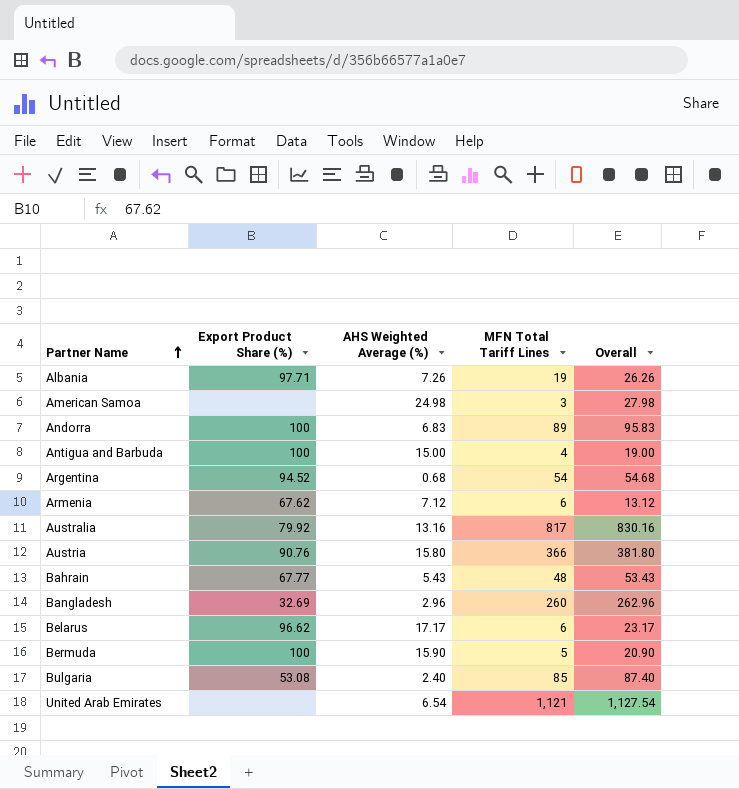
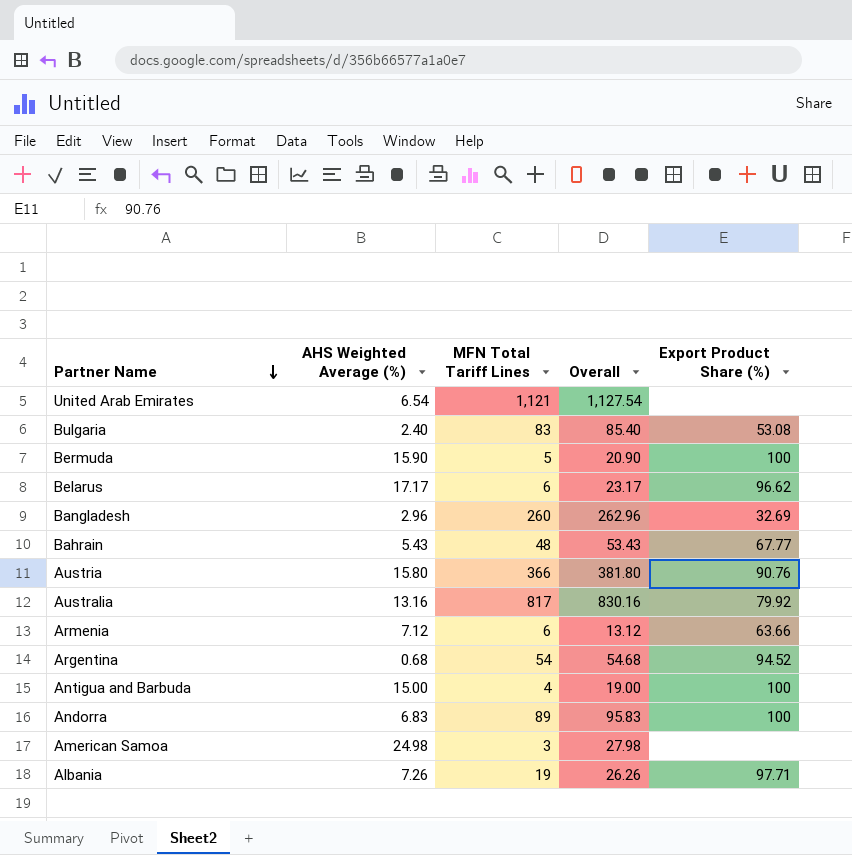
row order: Partner Name ascending -> Partner Name descending
column Export Product Share (%) | position: 2 -> 5
Bulgaria | MFN Total Tariff Lines: 85 -> 83
Bulgaria | Overall: 87.40 -> 85.40
Armenia | Export Product Share (%): 67.62 -> 63.66

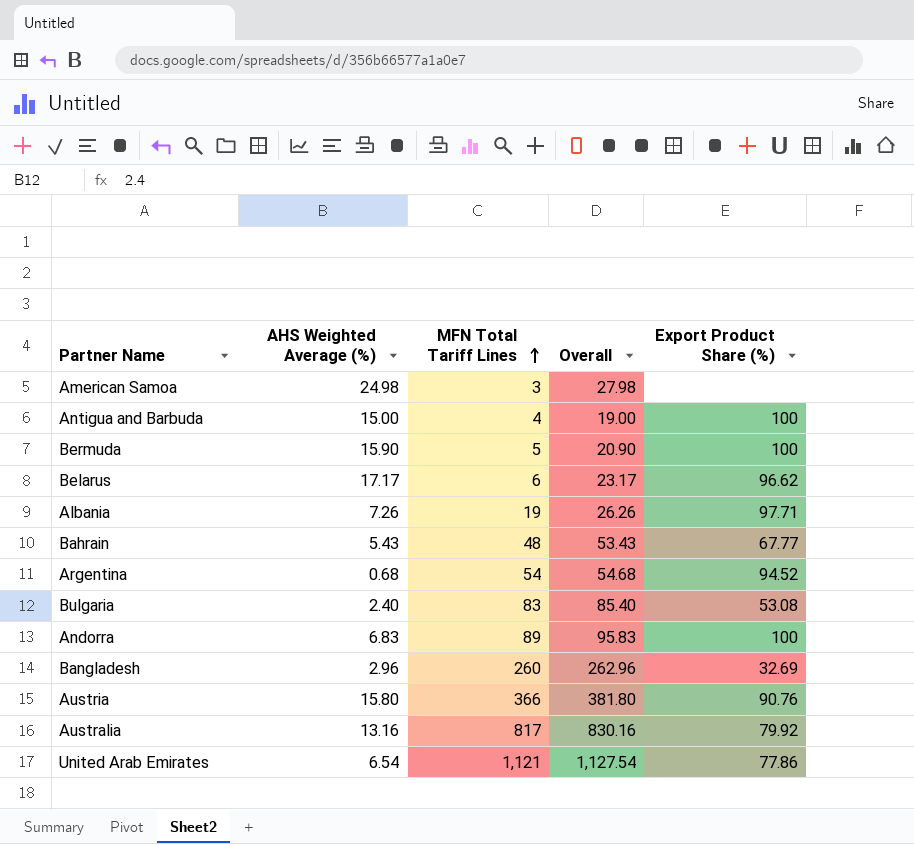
row order: Partner Name descending -> MFN Total Tariff Lines ascending
row Armenia: 7.12 | 6 | 13.12 | 63.66 -> none
United Arab Emirates | Export Product Share (%): none -> 77.86

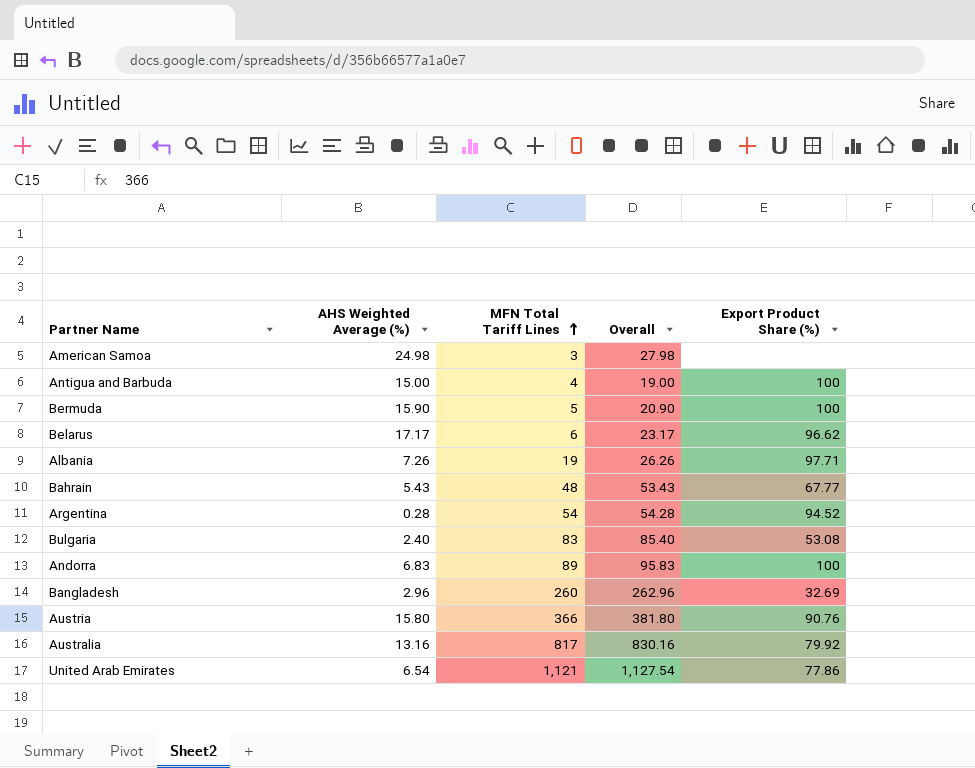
Argentina | AHS Weighted Average (%): 0.68 -> 0.28
Argentina | Overall: 54.68 -> 54.28

